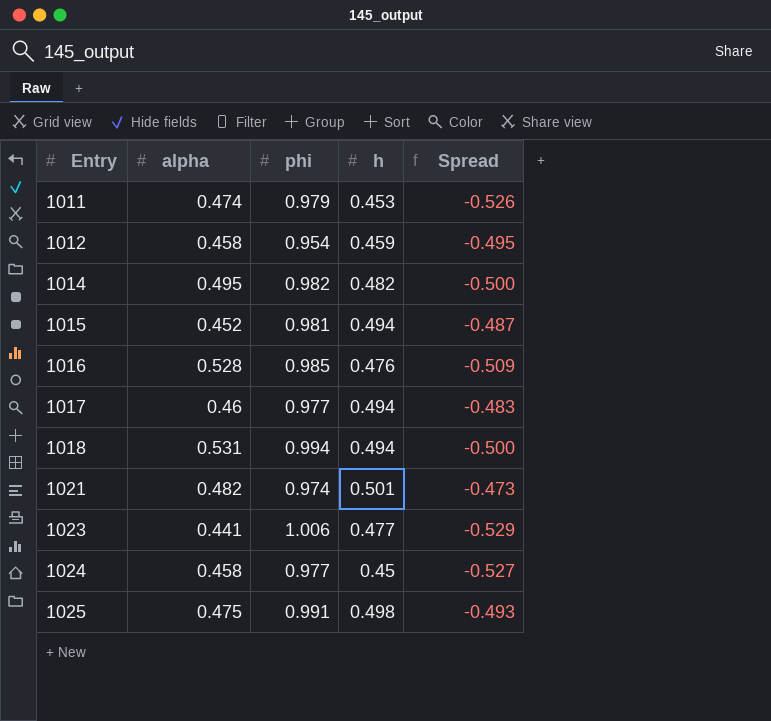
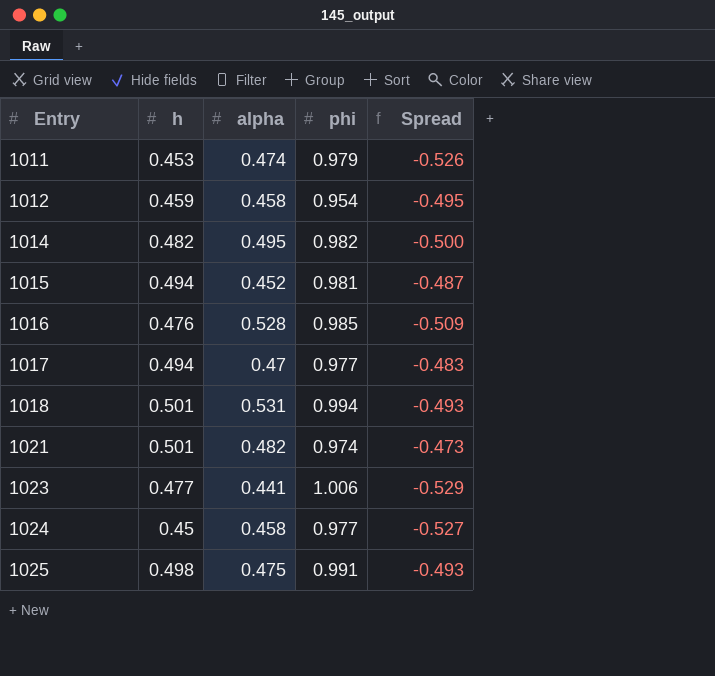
column h | position: 4 -> 2
1017 | alpha: 0.46 -> 0.47
1018 | h: 0.494 -> 0.501
1018 | Spread: -0.500 -> -0.493

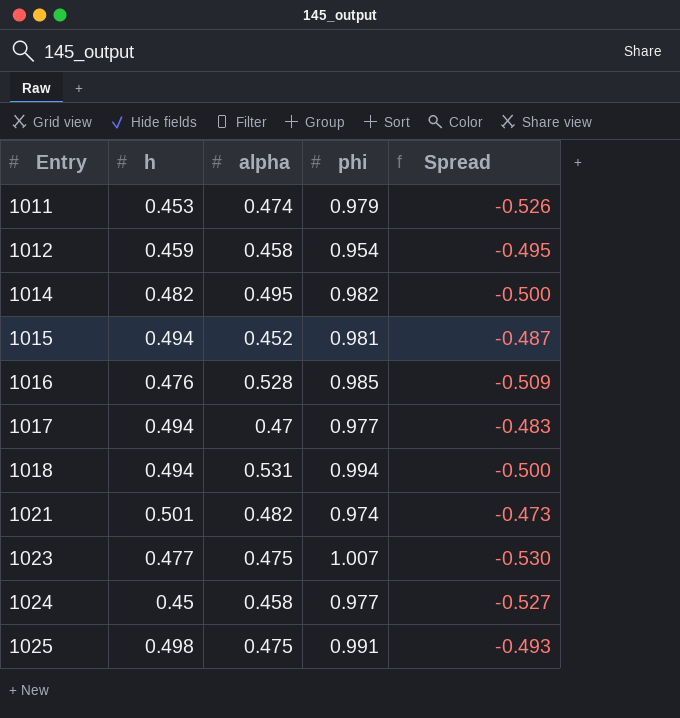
1018 | h: 0.501 -> 0.494
1018 | Spread: -0.493 -> -0.500
1023 | alpha: 0.441 -> 0.475
1023 | phi: 1.006 -> 1.007
1023 | Spread: -0.529 -> -0.530

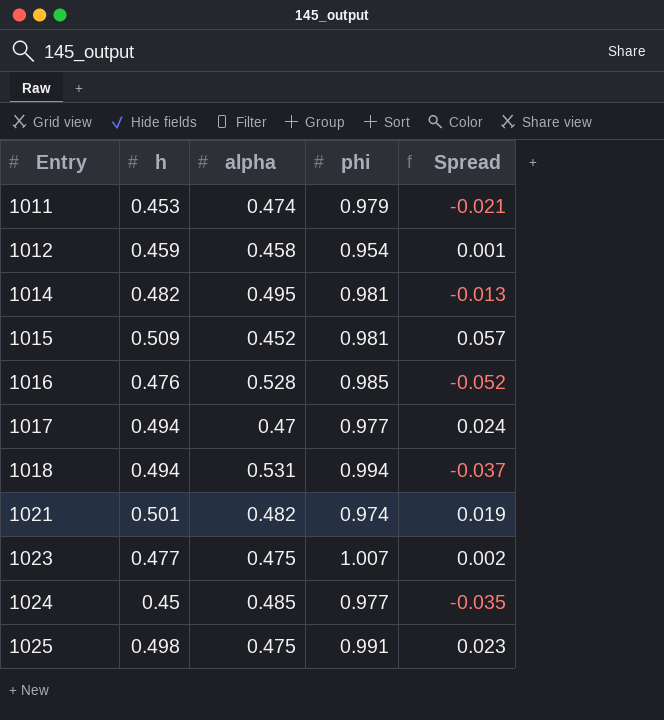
column Spread | formula: [h] - [phi] -> [h] - [alpha]
1014 | phi: 0.982 -> 0.981
1015 | h: 0.494 -> 0.509
1024 | alpha: 0.458 -> 0.485

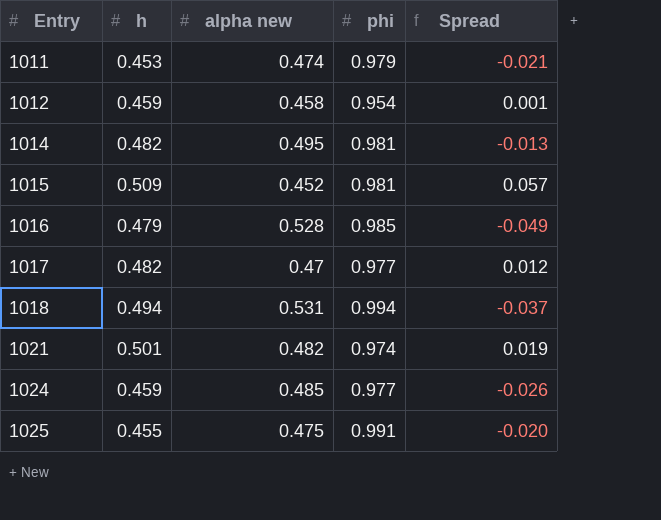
column name: alpha -> alpha new
row 1023: 0.477 | 0.475 | 1.007 | 0.002 -> none
1016 | h: 0.476 -> 0.479
1016 | Spread: -0.052 -> -0.049
1017 | h: 0.494 -> 0.482
1017 | Spread: 0.024 -> 0.012
1024 | h: 0.45 -> 0.459
1024 | Spread: -0.035 -> -0.026
1025 | h: 0.498 -> 0.455
1025 | Spread: 0.023 -> -0.020

